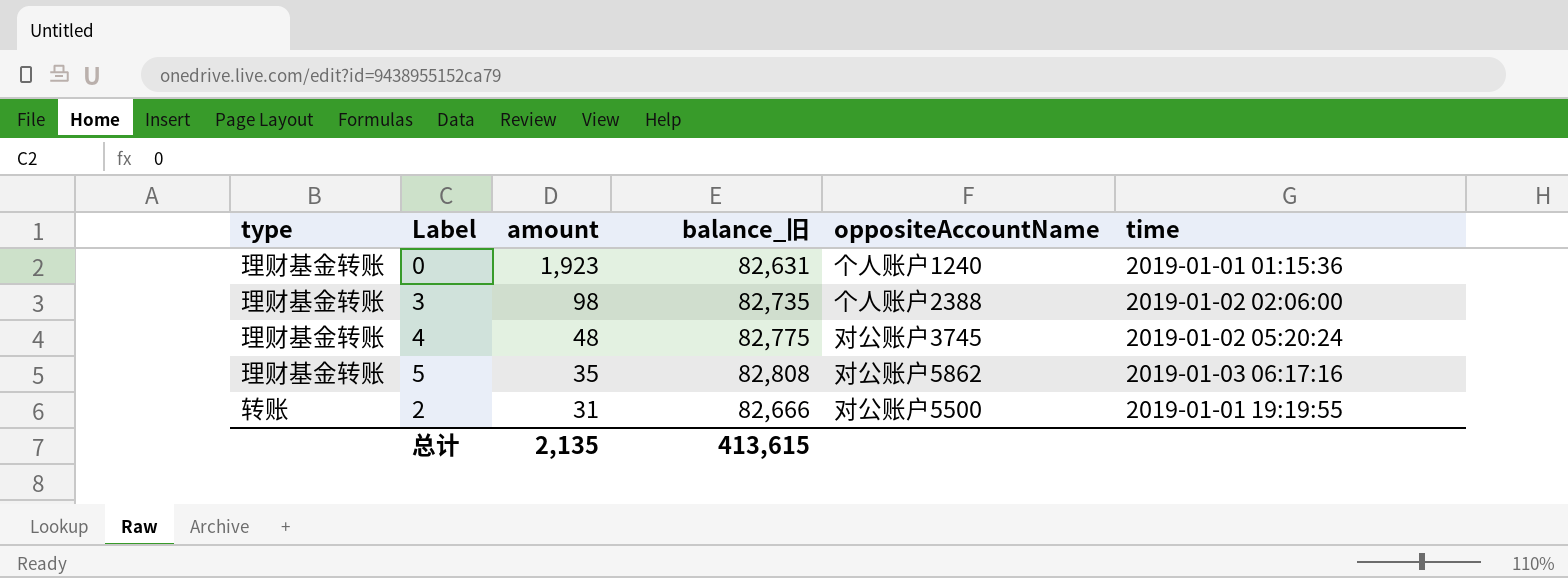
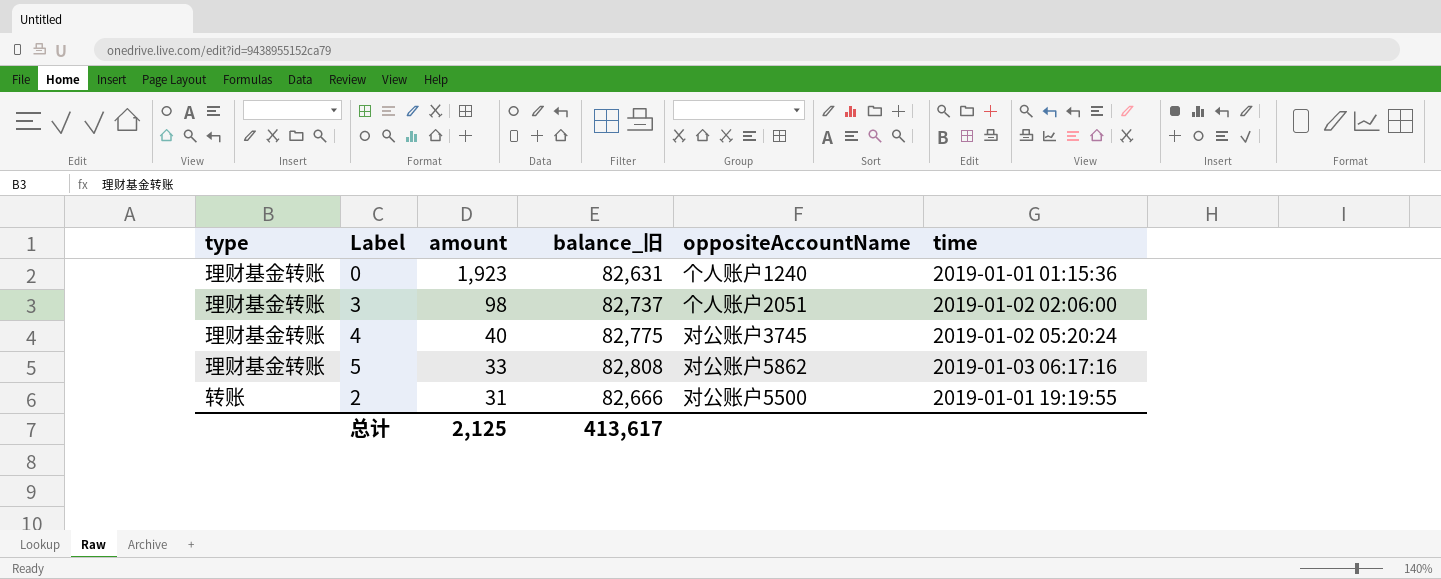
3 | balance_旧: 82,735 -> 82,737
3 | oppositeAccountName: 个人账户2388 -> 个人账户2051
4 | amount: 48 -> 40
5 | amount: 35 -> 33
总计 | amount: 2,135 -> 2,125
总计 | balance_旧: 413,615 -> 413,617

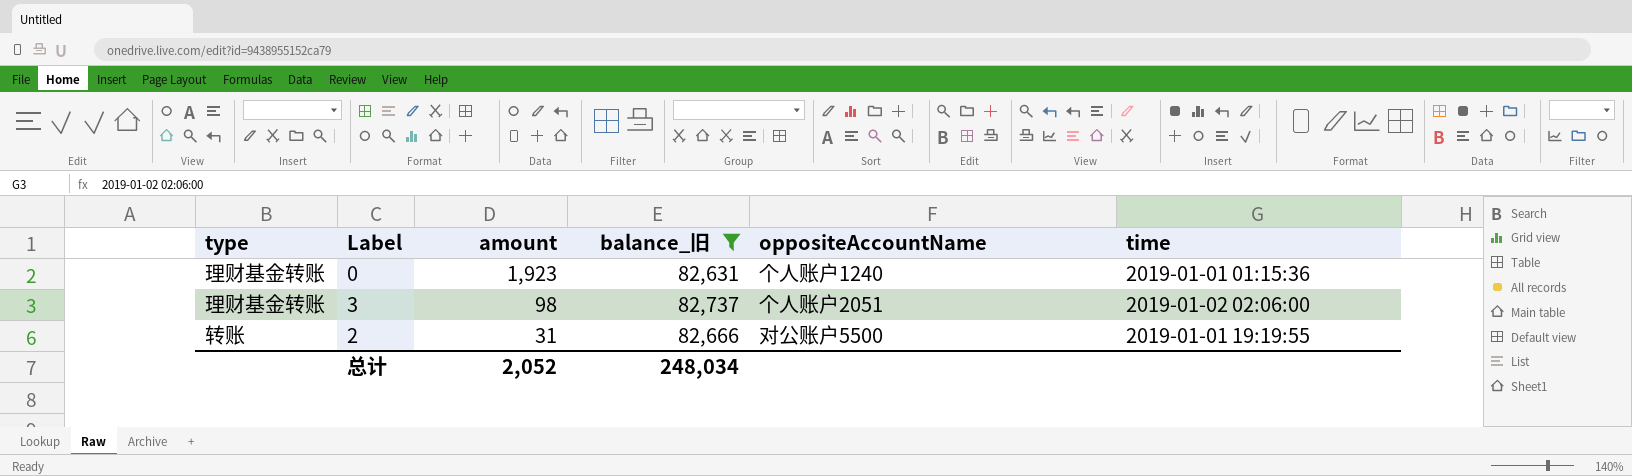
filter: none -> balance_旧 <= 82,737
总计 | amount: 2,125 -> 2,052
总计 | balance_旧: 413,617 -> 248,034

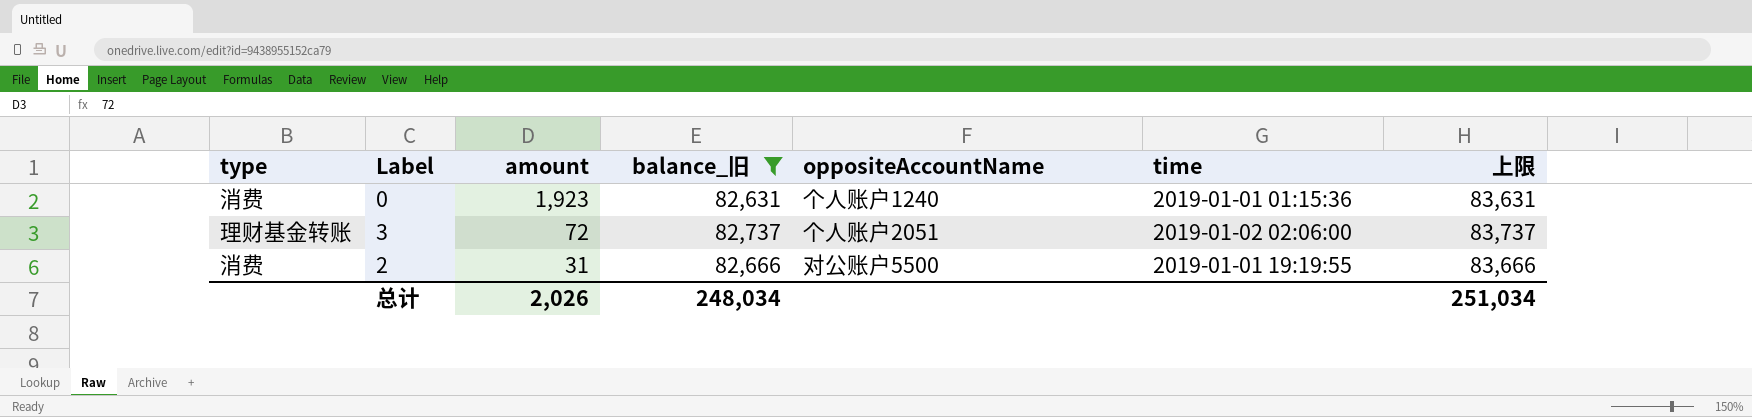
column 上限 | formula: none -> [balance_旧] + 1000
0 | type: 理财基金转账 -> 消费
3 | amount: 98 -> 72
2 | type: 转账 -> 消费
总计 | amount: 2,052 -> 2,026

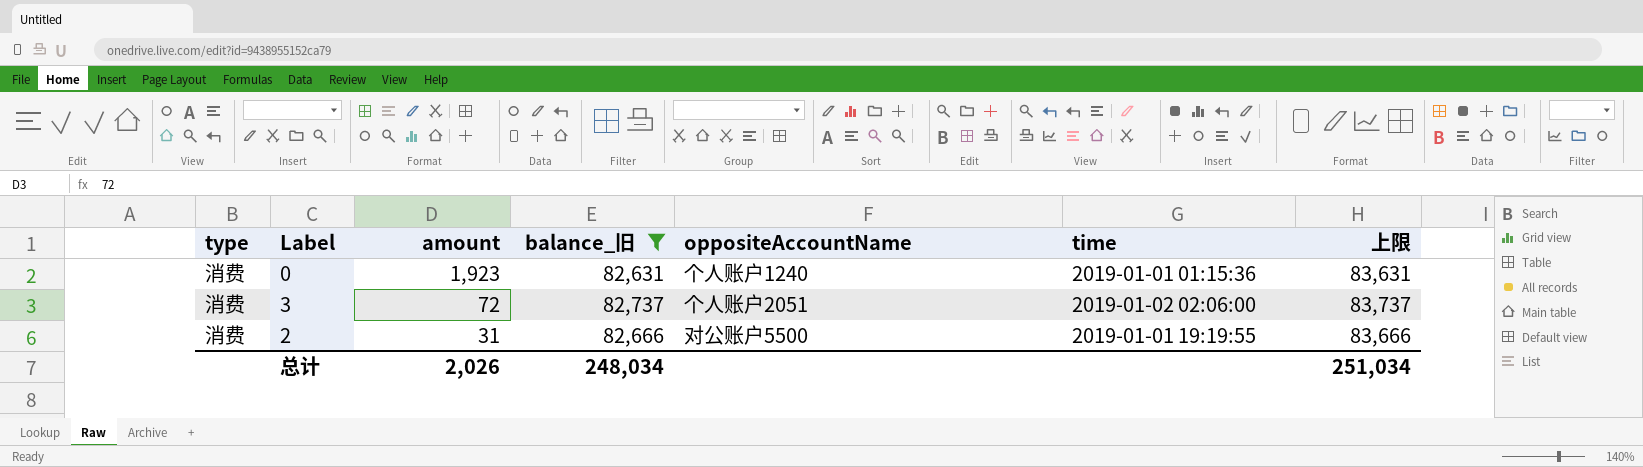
3 | type: 理财基金转账 -> 消费

